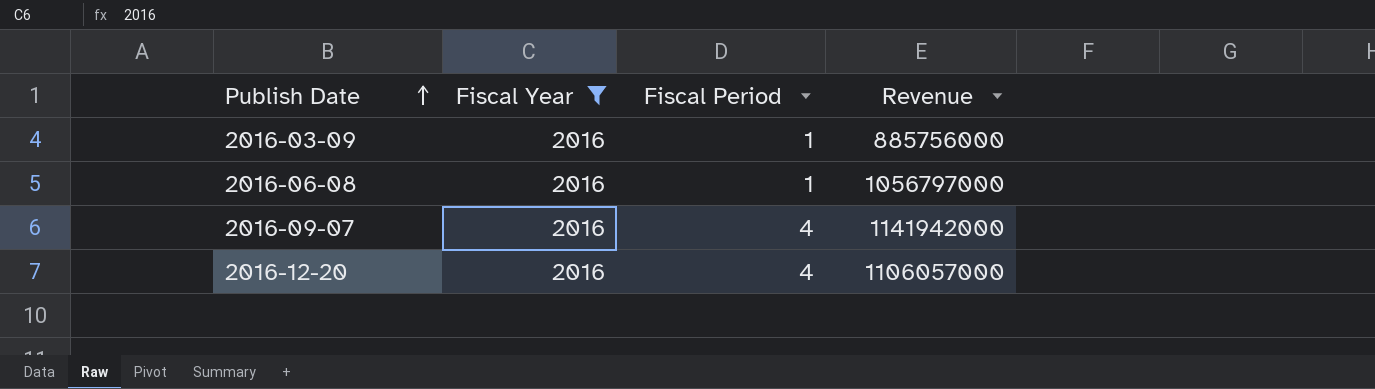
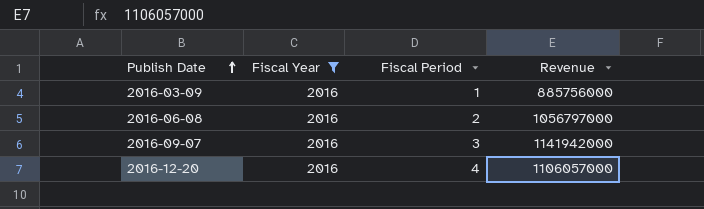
2016-06-08 | Fiscal Period: 1 -> 2
2016-09-07 | Fiscal Period: 4 -> 3

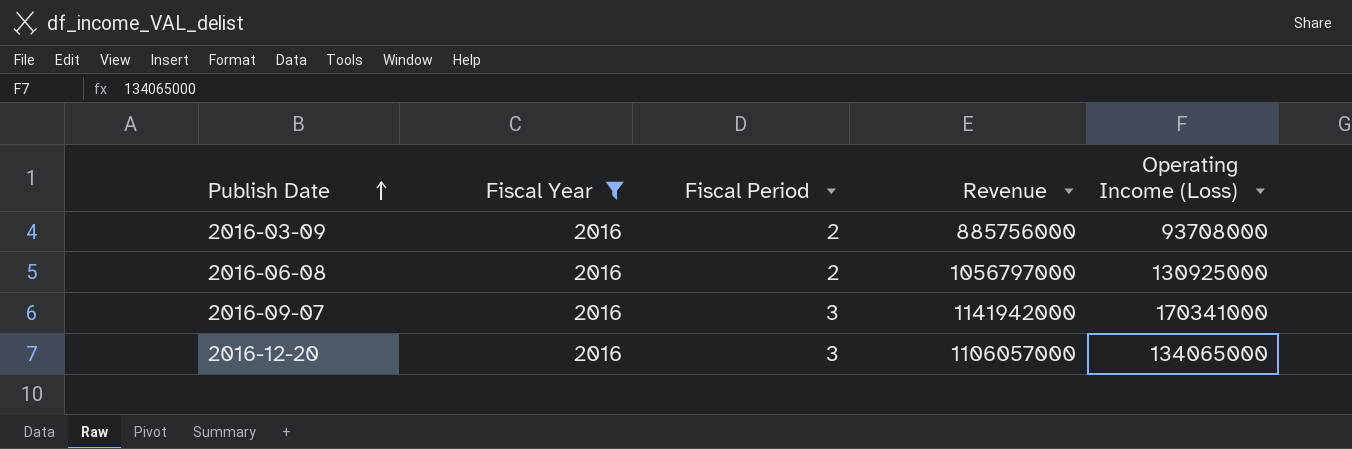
column Operating Income (Loss) | position: none -> 5
2016-03-09 | Fiscal Period: 1 -> 2
2016-12-20 | Fiscal Period: 4 -> 3

